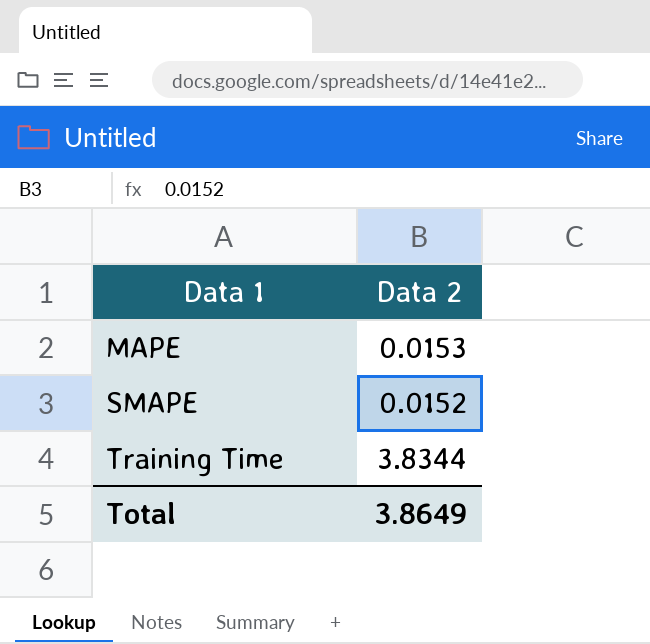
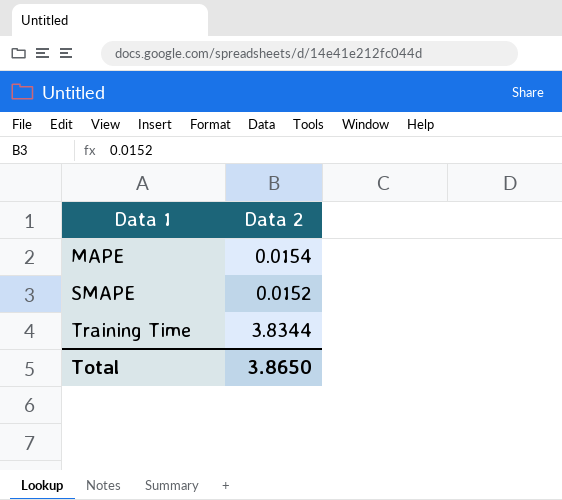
MAPE | Data 2: 0.0153 -> 0.0154
Total | Data 2: 3.8649 -> 3.8650

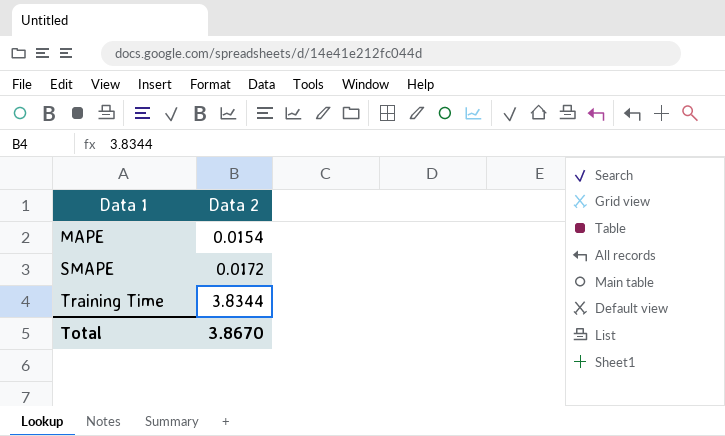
SMAPE | Data 2: 0.0152 -> 0.0172
Total | Data 2: 3.8650 -> 3.8670

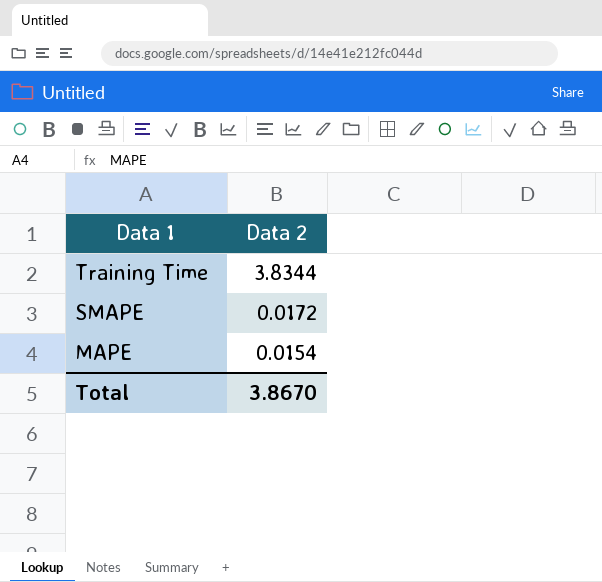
row order: Data 1 ascending -> Data 1 descending

